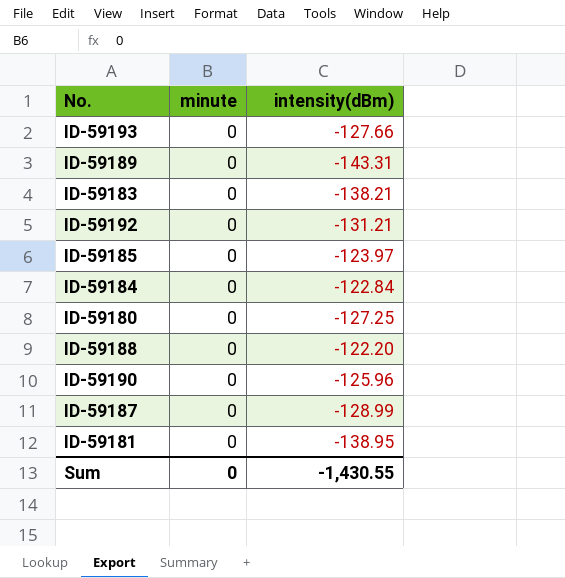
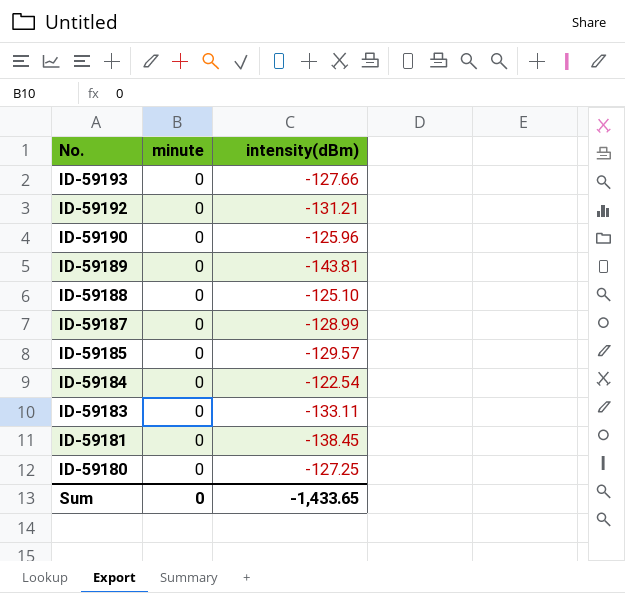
row order: none -> No. descending
ID-59189 | intensity(dBm): -143.31 -> -143.81
ID-59188 | intensity(dBm): -122.20 -> -125.10
ID-59185 | intensity(dBm): -123.97 -> -129.57
ID-59184 | intensity(dBm): -122.84 -> -122.54
ID-59183 | intensity(dBm): -138.21 -> -133.11
ID-59181 | intensity(dBm): -138.95 -> -138.45
Sum | intensity(dBm): -1,430.55 -> -1,433.65

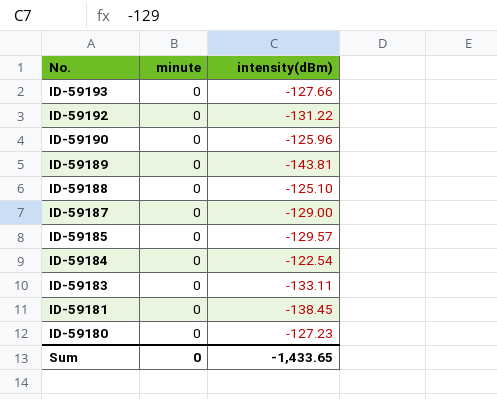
ID-59192 | intensity(dBm): -131.21 -> -131.22
ID-59187 | intensity(dBm): -128.99 -> -129.00
ID-59180 | intensity(dBm): -127.25 -> -127.23

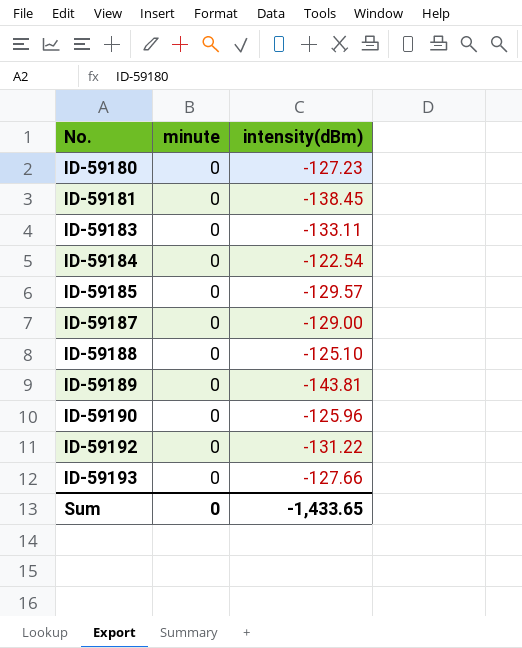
row order: No. descending -> No. ascending

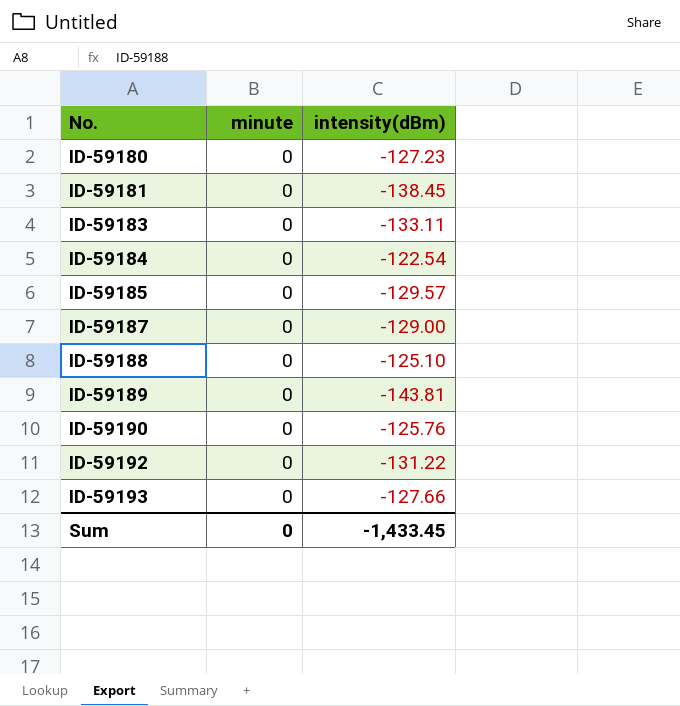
ID-59190 | intensity(dBm): -125.96 -> -125.76
Sum | intensity(dBm): -1,433.65 -> -1,433.45

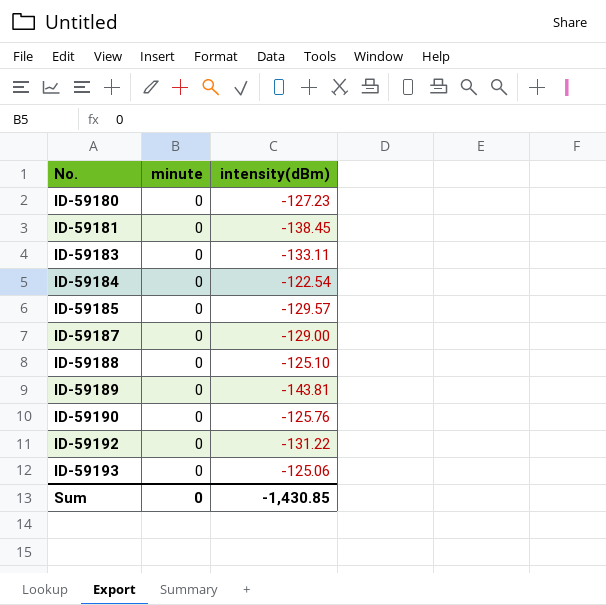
ID-59193 | intensity(dBm): -127.66 -> -125.06
Sum | intensity(dBm): -1,433.45 -> -1,430.85

